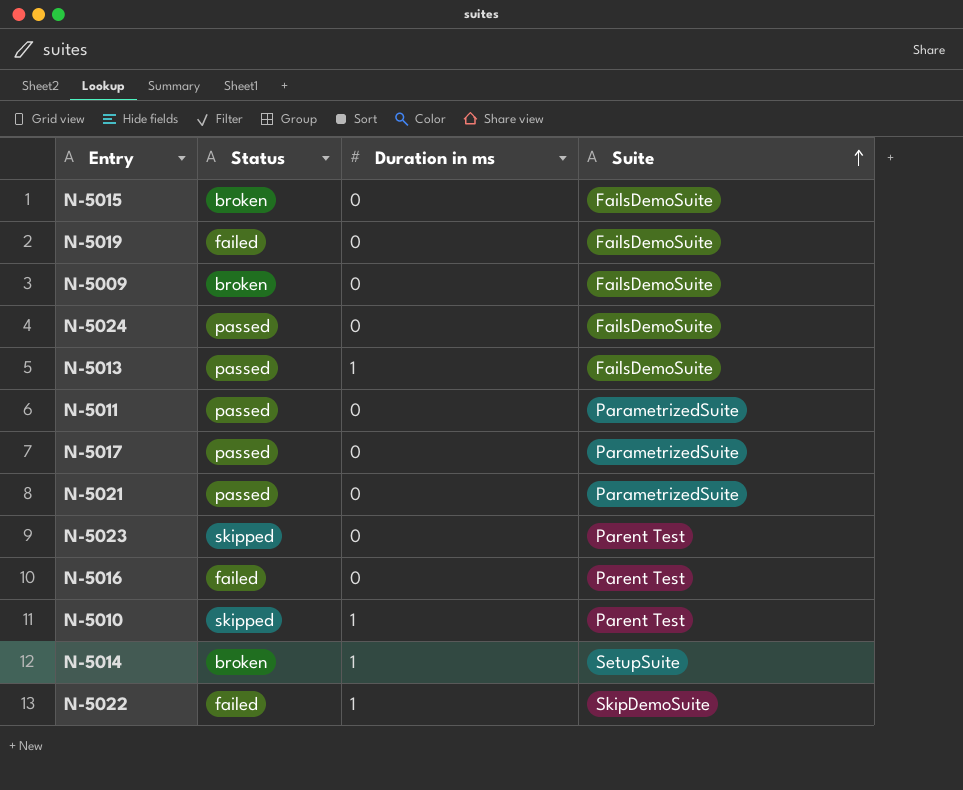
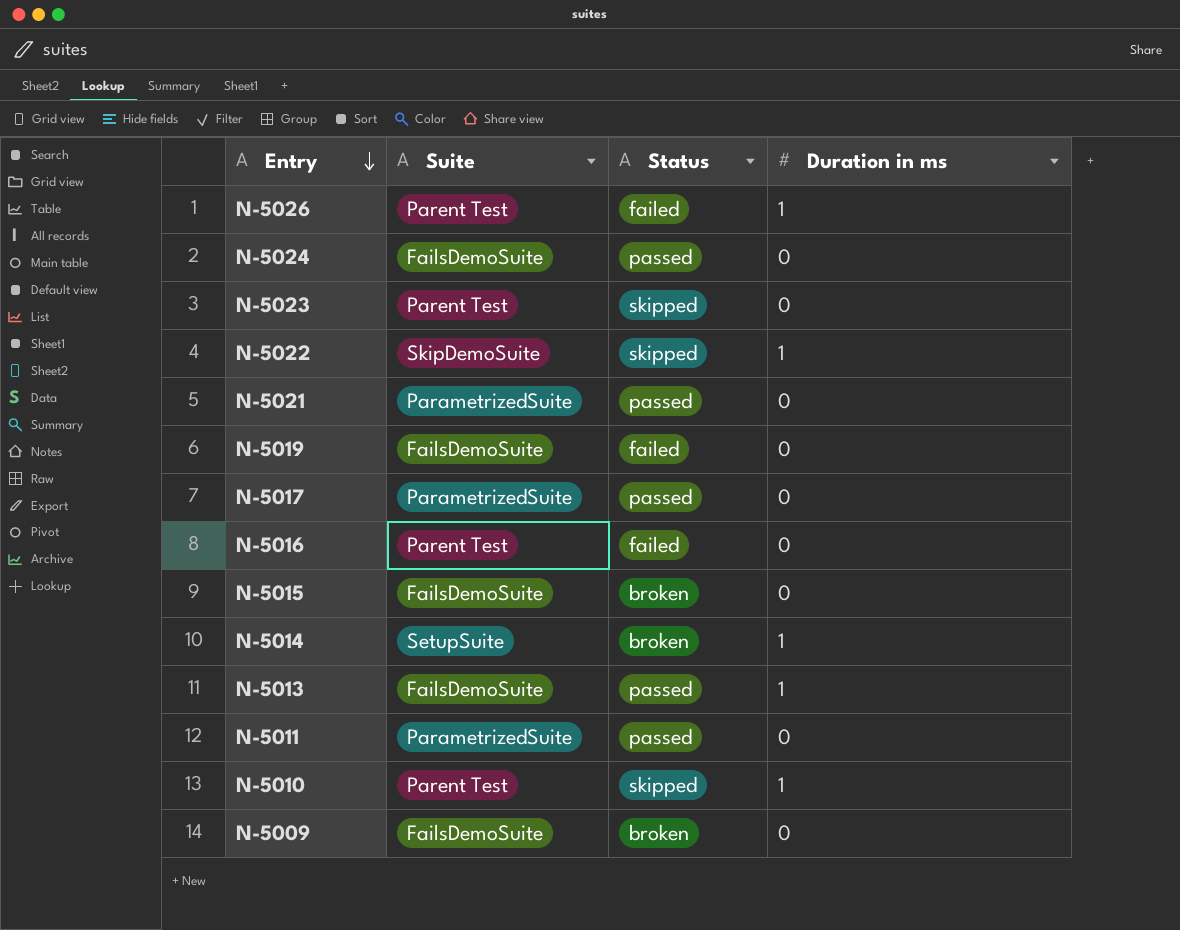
row order: Suite ascending -> Entry descending
column Suite | position: 4 -> 2
row N-5026: none -> Parent Test | failed | 1
N-5022 | Status: failed -> skipped

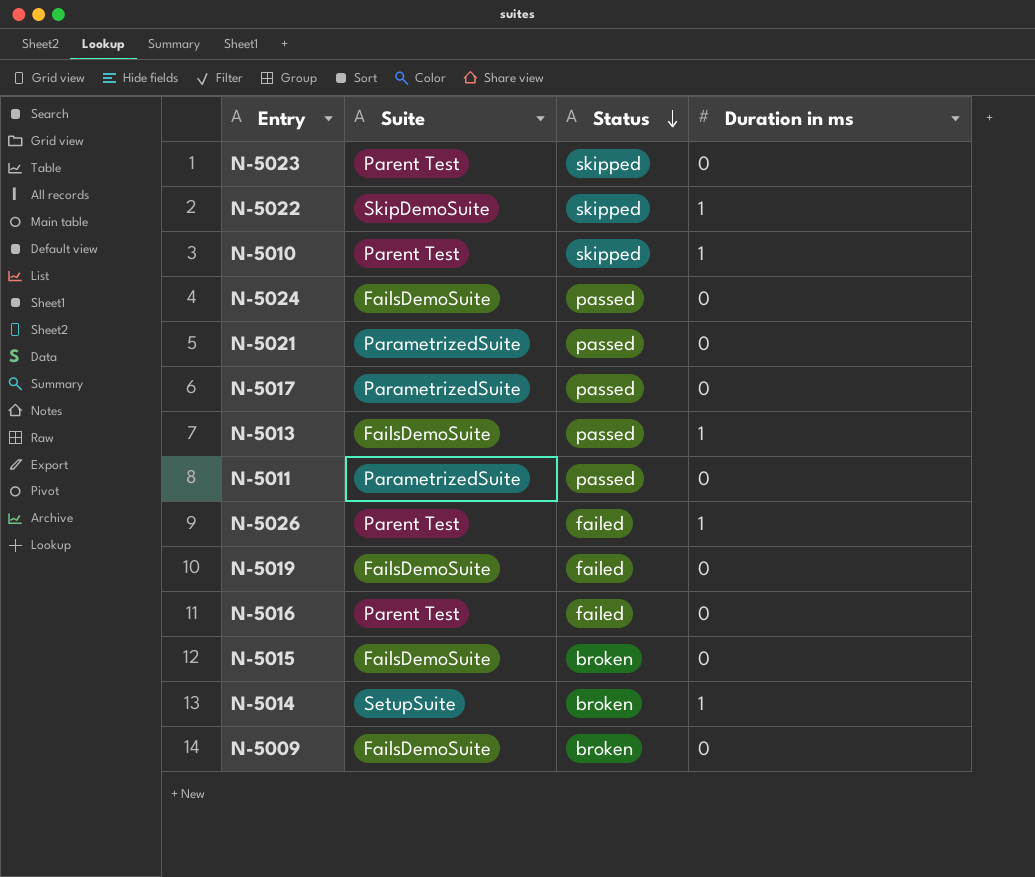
row order: Entry descending -> Status descending

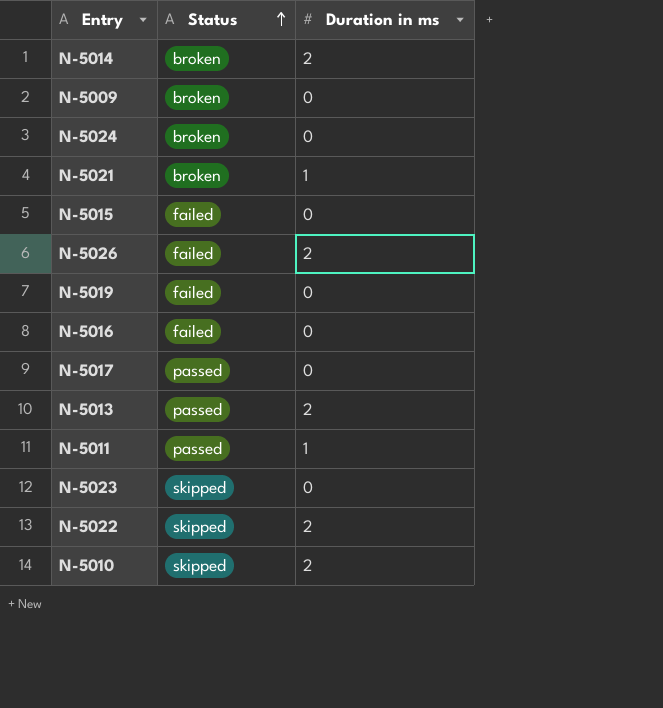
row order: Status descending -> Status ascending
column Suite | position: 2 -> none
N-5014 | Duration in ms: 1 -> 2
N-5024 | Status: passed -> broken
N-5021 | Status: passed -> broken
N-5021 | Duration in ms: 0 -> 1
N-5015 | Status: broken -> failed
N-5026 | Duration in ms: 1 -> 2
N-5013 | Duration in ms: 1 -> 2
N-5011 | Duration in ms: 0 -> 1
N-5022 | Duration in ms: 1 -> 2
N-5010 | Duration in ms: 1 -> 2

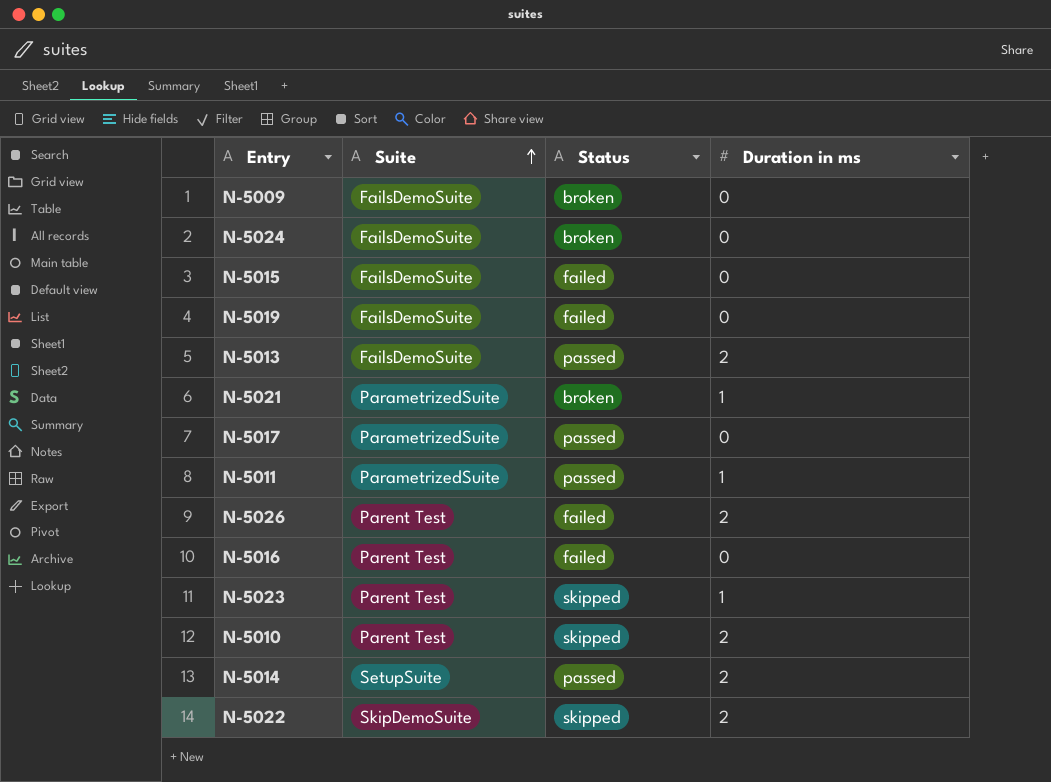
row order: Status ascending -> Suite ascending
column Suite | position: none -> 2
N-5023 | Duration in ms: 0 -> 1
N-5014 | Status: broken -> passed

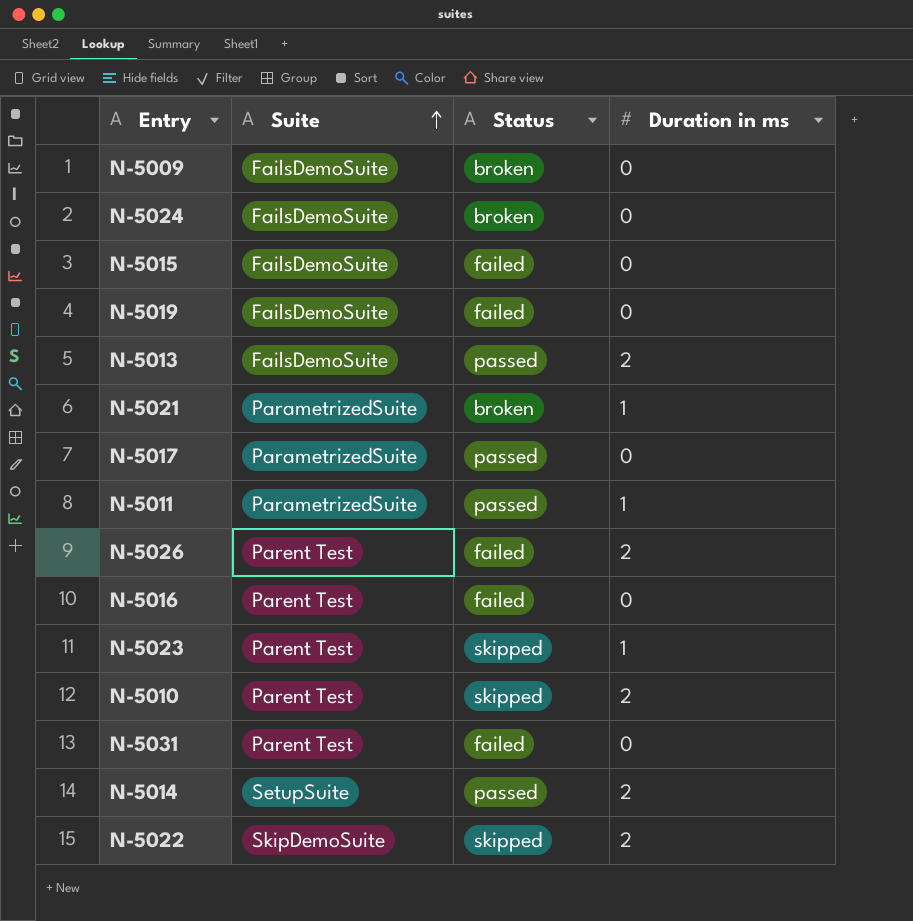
row N-5031: none -> Parent Test | failed | 0

